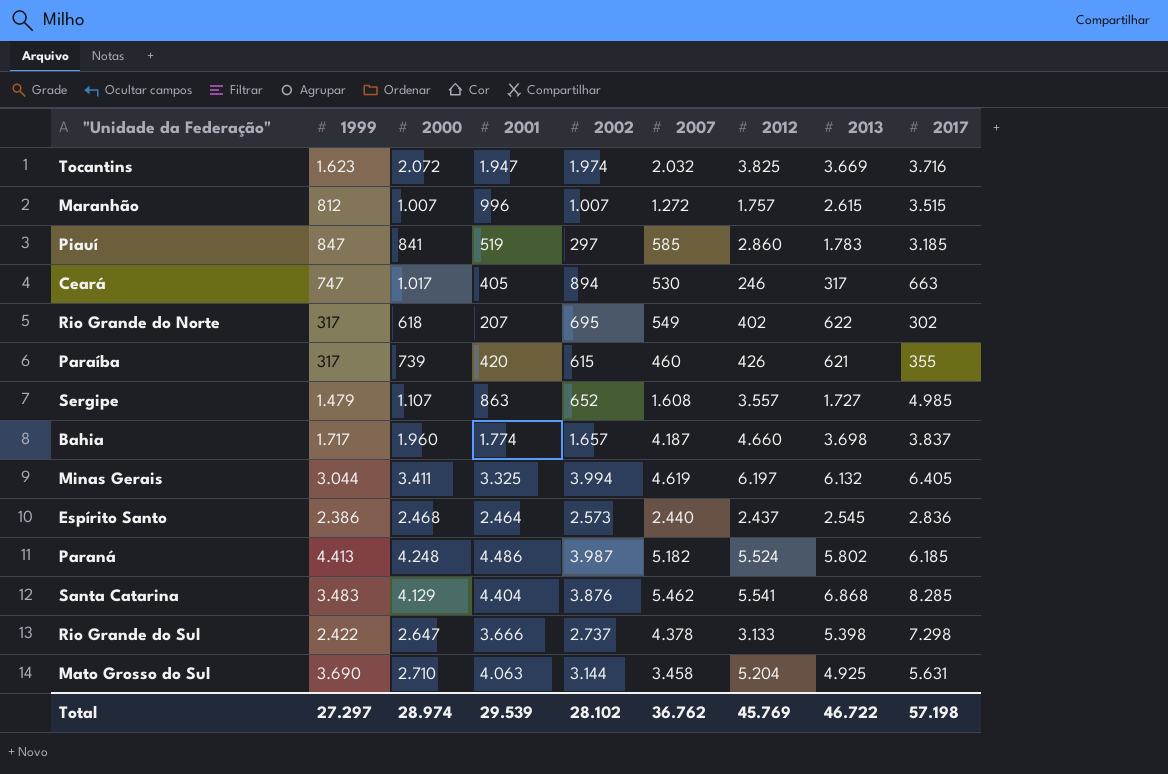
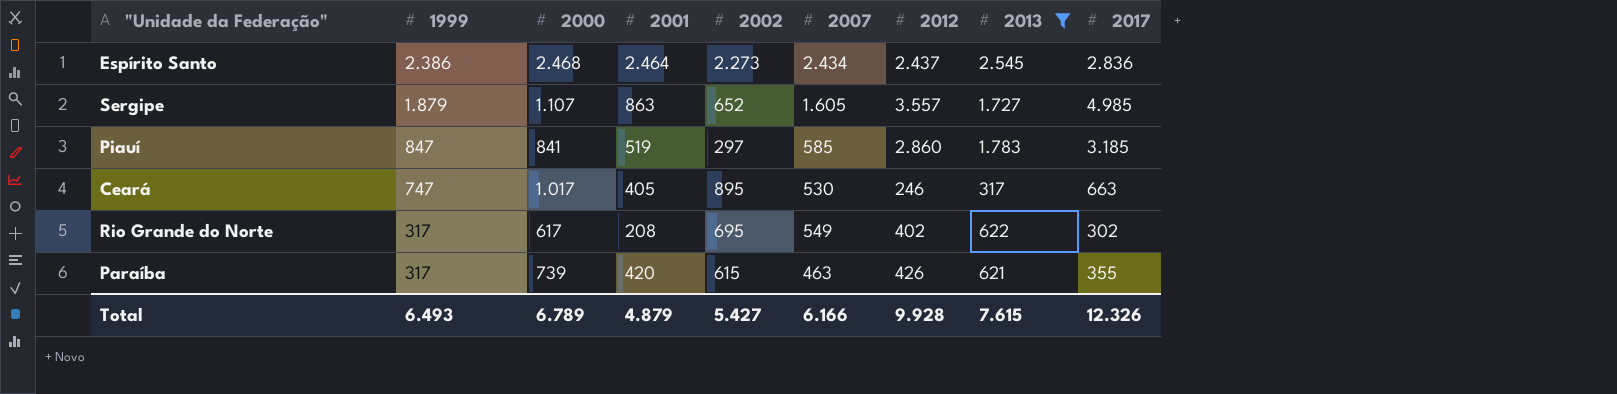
filter: none -> 2013 <= 2.545
row order: none -> 1999 descending
Espírito Santo | 2002: 2.573 -> 2.273
Espírito Santo | 2007: 2.440 -> 2.434
Sergipe | 1999: 1.479 -> 1.879
Sergipe | 2007: 1.608 -> 1.605
Ceará | 2002: 894 -> 895
Rio Grande do Norte | 2000: 618 -> 617
Rio Grande do Norte | 2001: 207 -> 208
Paraíba | 2007: 460 -> 463
Total | 1999: 27.297 -> 6.493
Total | 2000: 28.974 -> 6.789
Total | 2001: 29.539 -> 4.879
Total | 2002: 28.102 -> 5.427
Total | 2007: 36.762 -> 6.166
Total | 2012: 45.769 -> 9.928
Total | 2013: 46.722 -> 7.615
Total | 2017: 57.198 -> 12.326

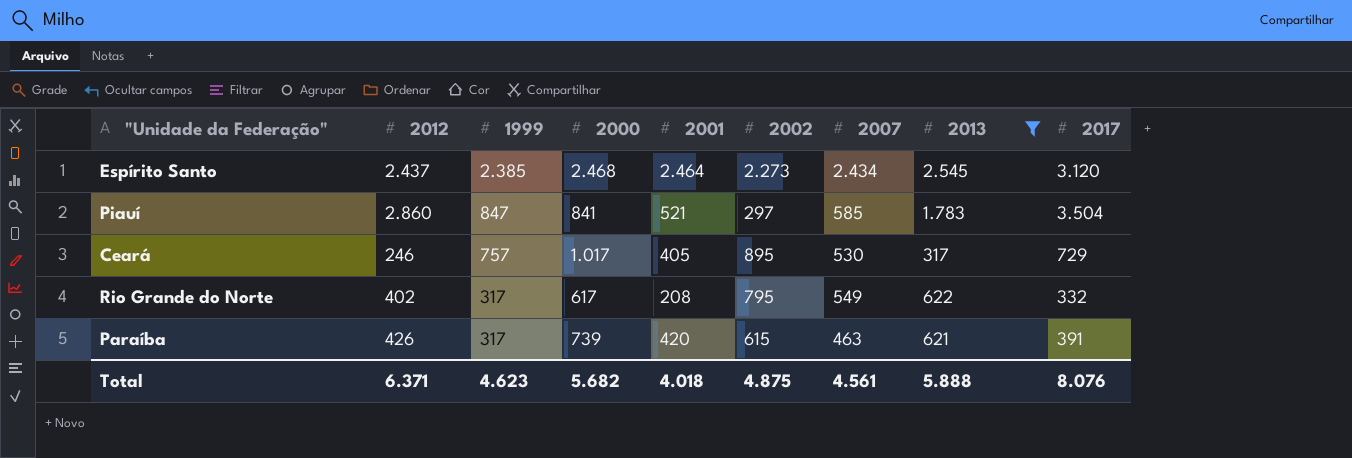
column 2012 | position: 7 -> 2
row Sergipe: 1.879 | 1.107 | 863 | 652 | 1.605 | 3.557 | 1.727 | 4.985 -> none
Espírito Santo | 1999: 2.386 -> 2.385
Espírito Santo | 2017: 2.836 -> 3.120
Piauí | 2001: 519 -> 521
Piauí | 2017: 3.185 -> 3.504
Ceará | 1999: 747 -> 757
Ceará | 2017: 663 -> 729
Rio Grande do Norte | 2002: 695 -> 795
Rio Grande do Norte | 2017: 302 -> 332
Paraíba | 2017: 355 -> 391
Total | 2012: 9.928 -> 6.371
Total | 1999: 6.493 -> 4.623
Total | 2000: 6.789 -> 5.682
Total | 2001: 4.879 -> 4.018
Total | 2002: 5.427 -> 4.875
Total | 2007: 6.166 -> 4.561
Total | 2013: 7.615 -> 5.888
Total | 2017: 12.326 -> 8.076

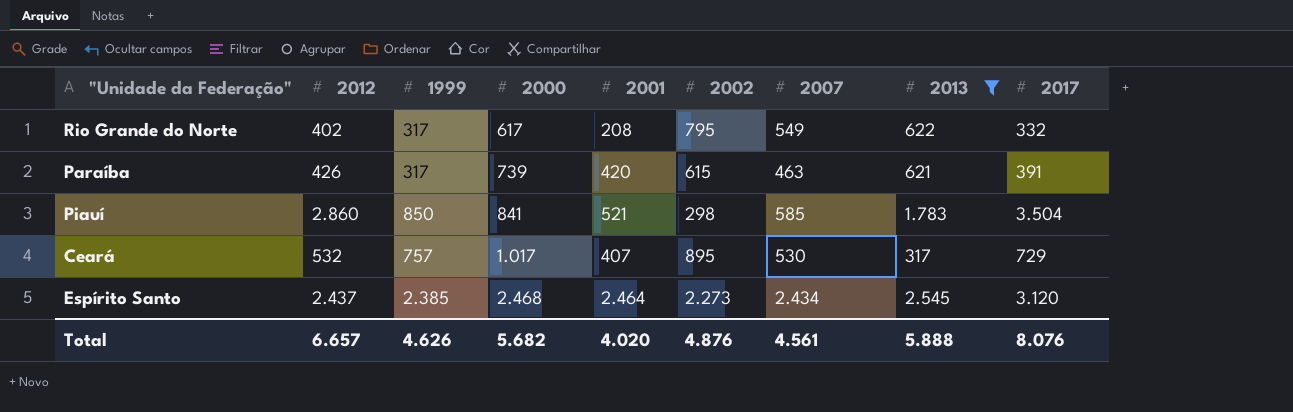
row order: 1999 descending -> 2000 ascending
Piauí | 1999: 847 -> 850
Piauí | 2002: 297 -> 298
Ceará | 2012: 246 -> 532
Ceará | 2001: 405 -> 407
Total | 2012: 6.371 -> 6.657
Total | 1999: 4.623 -> 4.626
Total | 2001: 4.018 -> 4.020
Total | 2002: 4.875 -> 4.876

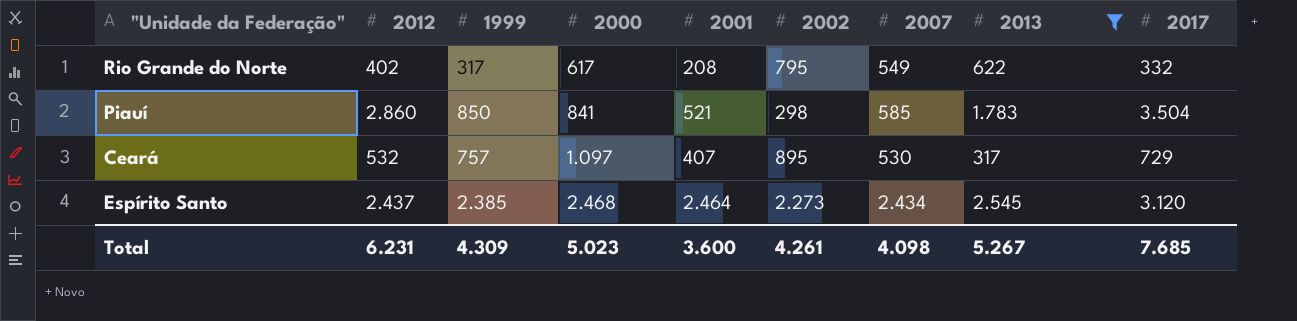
row Paraíba: 426 | 317 | 739 | 420 | 615 | 463 | 621 | 391 -> none
Ceará | 2000: 1.017 -> 1.097
Total | 2012: 6.657 -> 6.231
Total | 1999: 4.626 -> 4.309
Total | 2000: 5.682 -> 5.023
Total | 2001: 4.020 -> 3.600
Total | 2002: 4.876 -> 4.261
Total | 2007: 4.561 -> 4.098
Total | 2013: 5.888 -> 5.267
Total | 2017: 8.076 -> 7.685

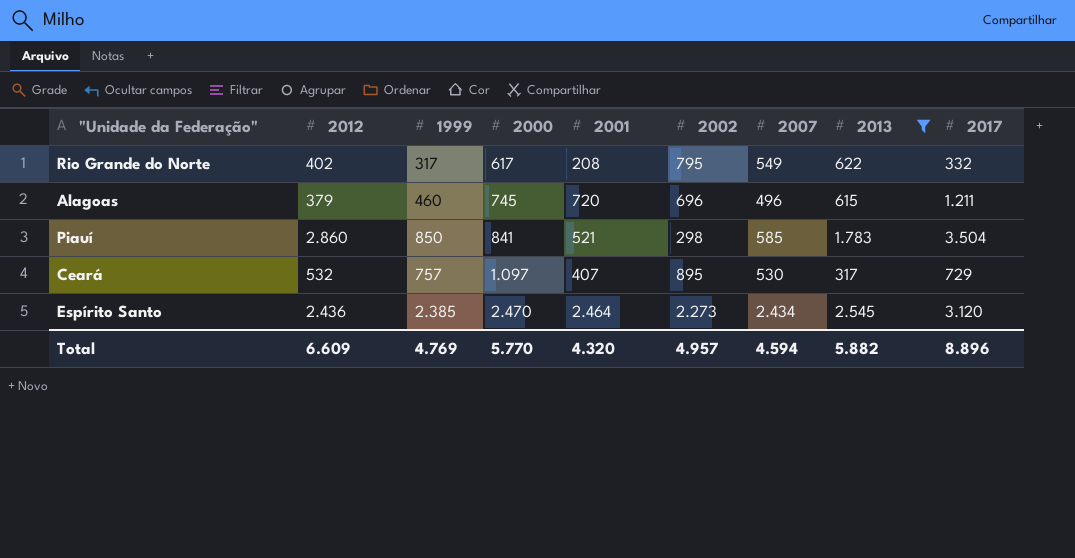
row Alagoas: none -> 379 | 460 | 745 | 720 | 696 | 496 | 615 | 1.211
Espírito Santo | 2012: 2.437 -> 2.436
Espírito Santo | 2000: 2.468 -> 2.470
Total | 2012: 6.231 -> 6.609
Total | 1999: 4.309 -> 4.769
Total | 2000: 5.023 -> 5.770
Total | 2001: 3.600 -> 4.320
Total | 2002: 4.261 -> 4.957
Total | 2007: 4.098 -> 4.594
Total | 2013: 5.267 -> 5.882
Total | 2017: 7.685 -> 8.896

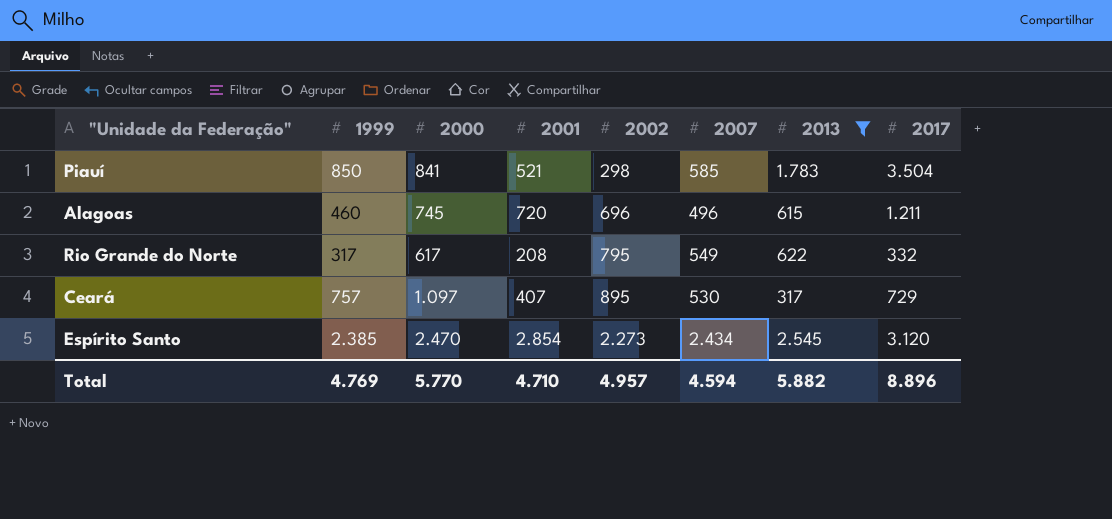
row order: 2000 ascending -> 2002 ascending
column 2012 | position: 2 -> none
Espírito Santo | 2001: 2.464 -> 2.854
Total | 2001: 4.320 -> 4.710

